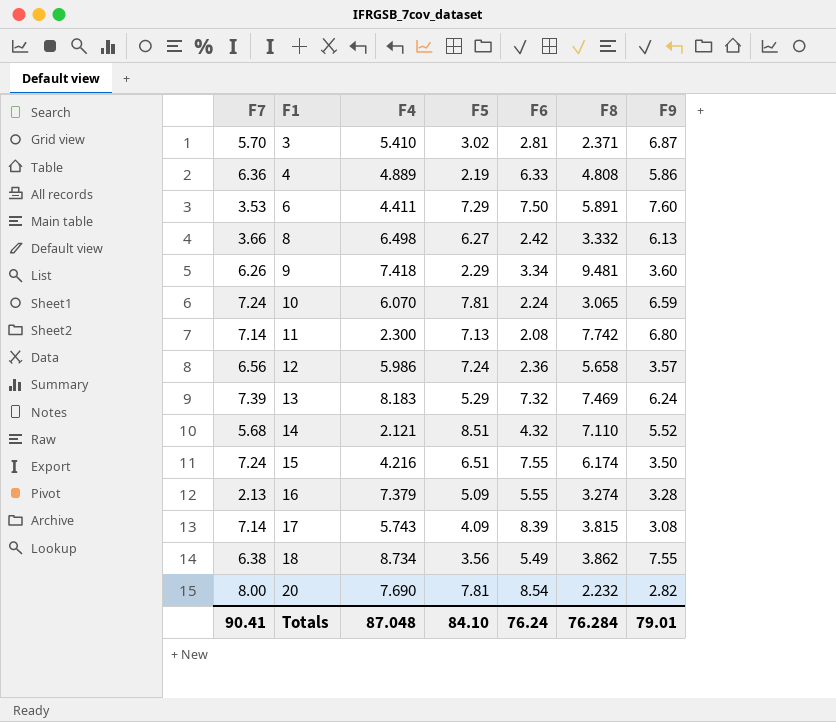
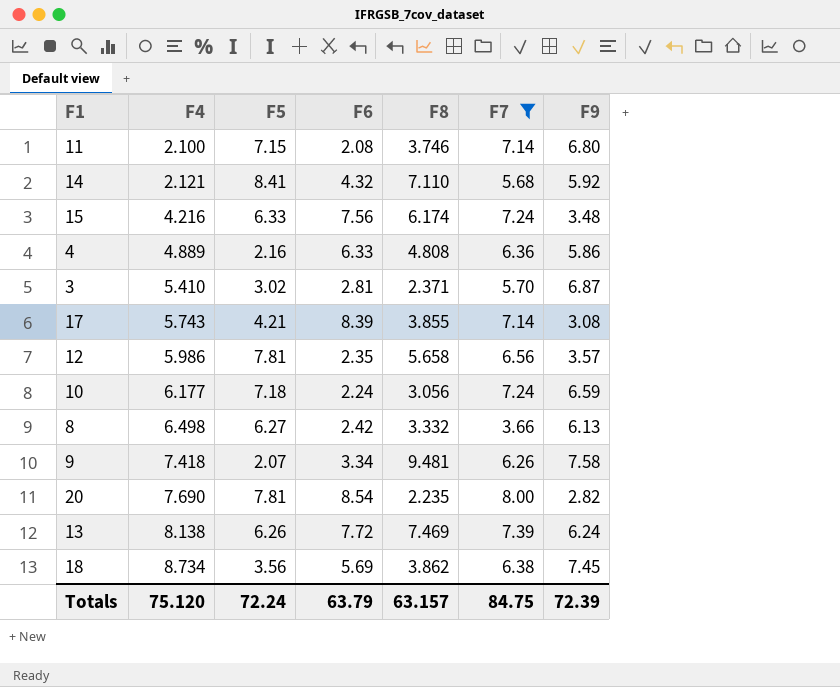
filter: none -> F7 >= 3.66
row order: F1 ascending -> F4 ascending
column F7 | position: 1 -> 6
11 | F4: 2.300 -> 2.100
11 | F5: 7.13 -> 7.15
11 | F8: 7.742 -> 3.746
14 | F5: 8.51 -> 8.41
14 | F9: 5.52 -> 5.92
15 | F5: 6.51 -> 6.33
15 | F6: 7.55 -> 7.56
15 | F9: 3.50 -> 3.48
4 | F5: 2.19 -> 2.16
17 | F5: 4.09 -> 4.21
17 | F8: 3.815 -> 3.855
12 | F5: 7.24 -> 7.81
12 | F6: 2.36 -> 2.35
10 | F4: 6.070 -> 6.177
10 | F5: 7.81 -> 7.18
10 | F8: 3.065 -> 3.056
9 | F5: 2.29 -> 2.07
9 | F9: 3.60 -> 7.58
20 | F8: 2.232 -> 2.235
13 | F4: 8.183 -> 8.138
13 | F5: 5.29 -> 6.26
13 | F6: 7.32 -> 7.72
18 | F6: 5.49 -> 5.69
18 | F9: 7.55 -> 7.45
Totals | F4: 87.048 -> 75.120
Totals | F5: 84.10 -> 72.24
Totals | F6: 76.24 -> 63.79
Totals | F8: 76.284 -> 63.157
Totals | F7: 90.41 -> 84.75
Totals | F9: 79.01 -> 72.39

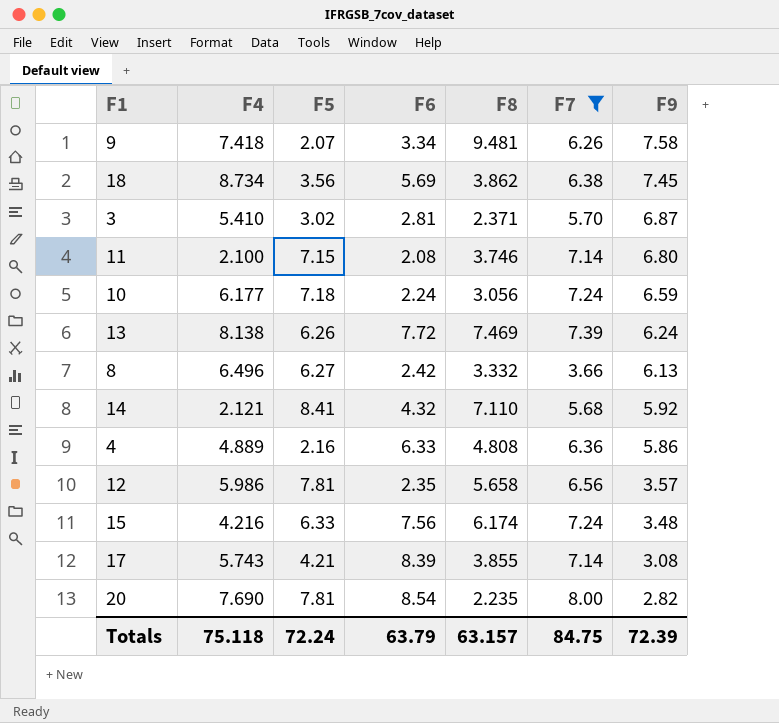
row order: F4 ascending -> F9 descending
8 | F4: 6.498 -> 6.496
Totals | F4: 75.120 -> 75.118

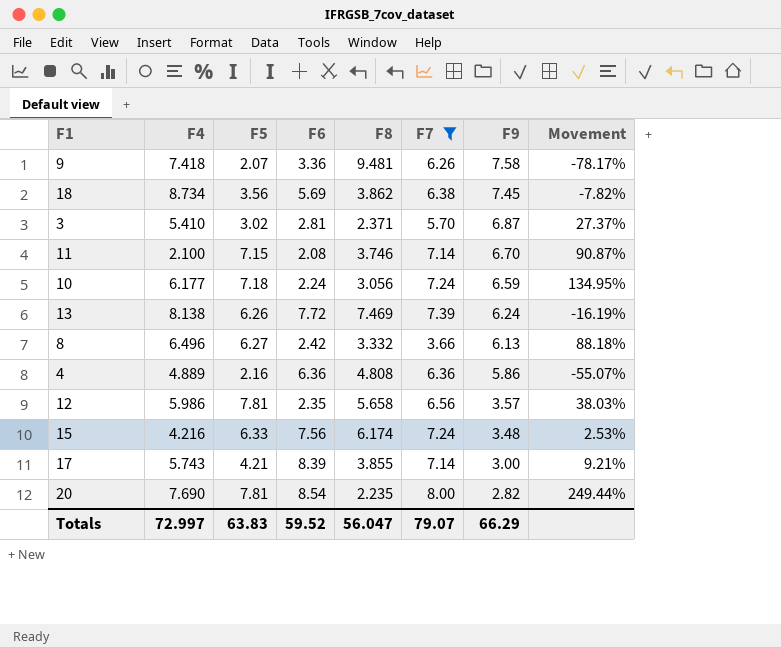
column Movement | formula: none -> ([F5] - [F8]) / [F8]
row 14: 2.121 | 8.41 | 4.32 | 7.110 | 5.68 | 5.92 -> none
9 | F6: 3.34 -> 3.36
11 | F9: 6.80 -> 6.70
4 | F6: 6.33 -> 6.36
17 | F9: 3.08 -> 3.00
Totals | F4: 75.118 -> 72.997
Totals | F5: 72.24 -> 63.83
Totals | F6: 63.79 -> 59.52
Totals | F8: 63.157 -> 56.047
Totals | F7: 84.75 -> 79.07
Totals | F9: 72.39 -> 66.29

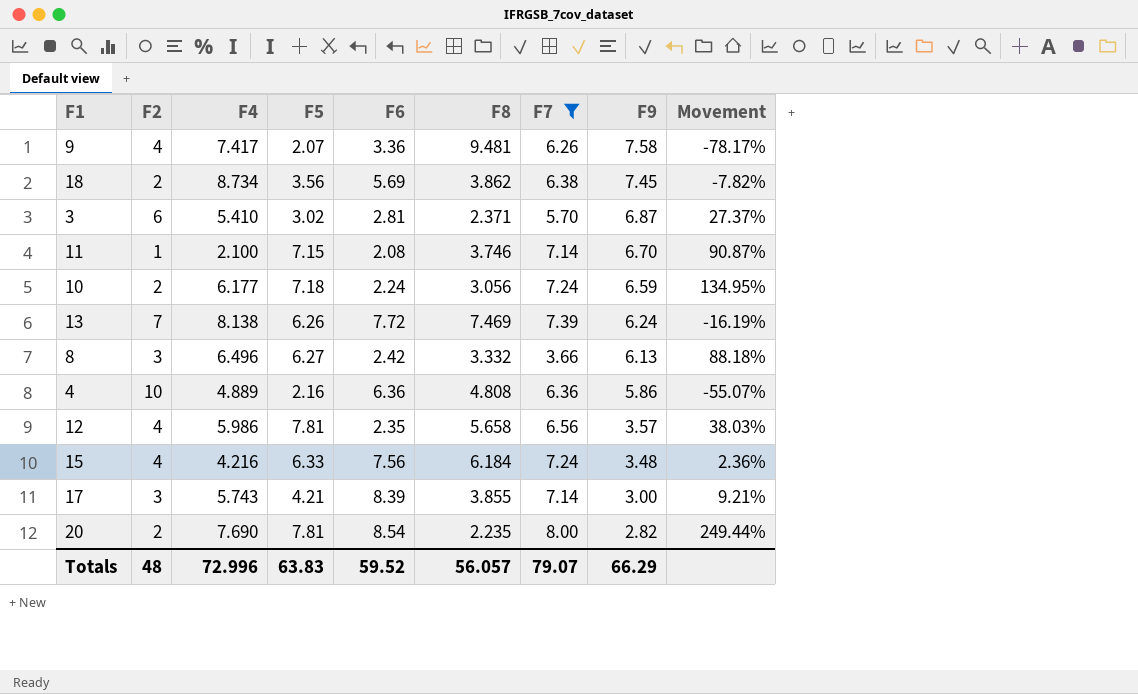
column F2 | position: none -> 2
9 | F4: 7.418 -> 7.417
15 | F8: 6.174 -> 6.184
15 | Movement: 2.53% -> 2.36%
Totals | F4: 72.997 -> 72.996
Totals | F8: 56.047 -> 56.057

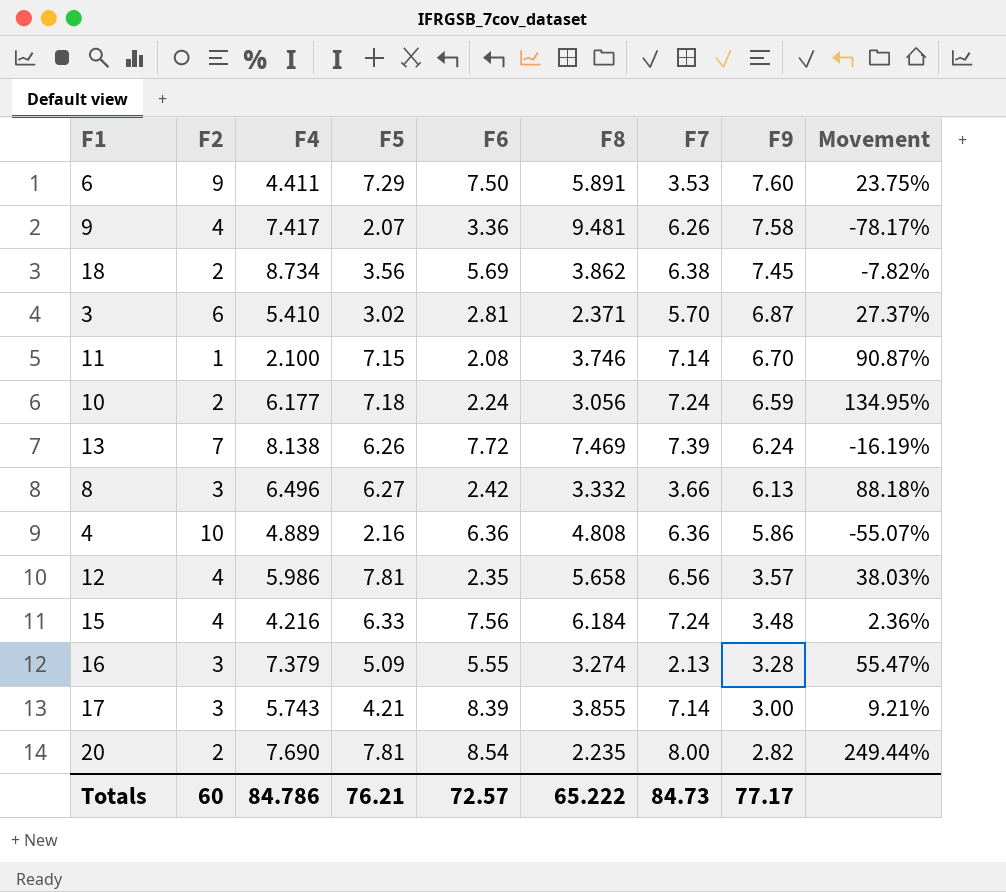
filter: F7 >= 3.66 -> none
Totals | F2: 48 -> 60
Totals | F4: 72.996 -> 84.786
Totals | F5: 63.83 -> 76.21
Totals | F6: 59.52 -> 72.57
Totals | F8: 56.057 -> 65.222
Totals | F7: 79.07 -> 84.73
Totals | F9: 66.29 -> 77.17

